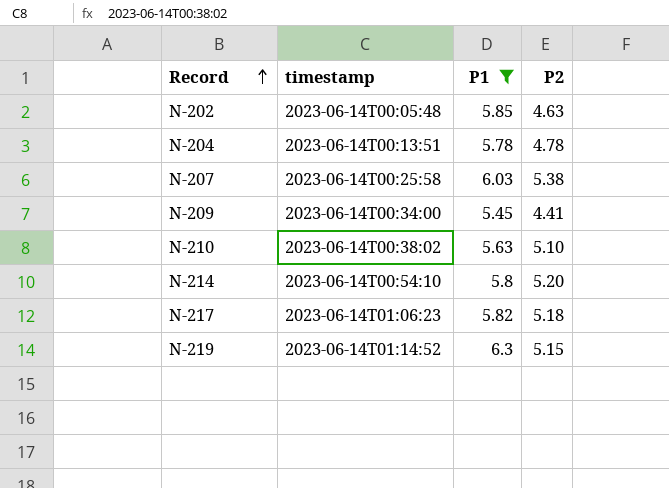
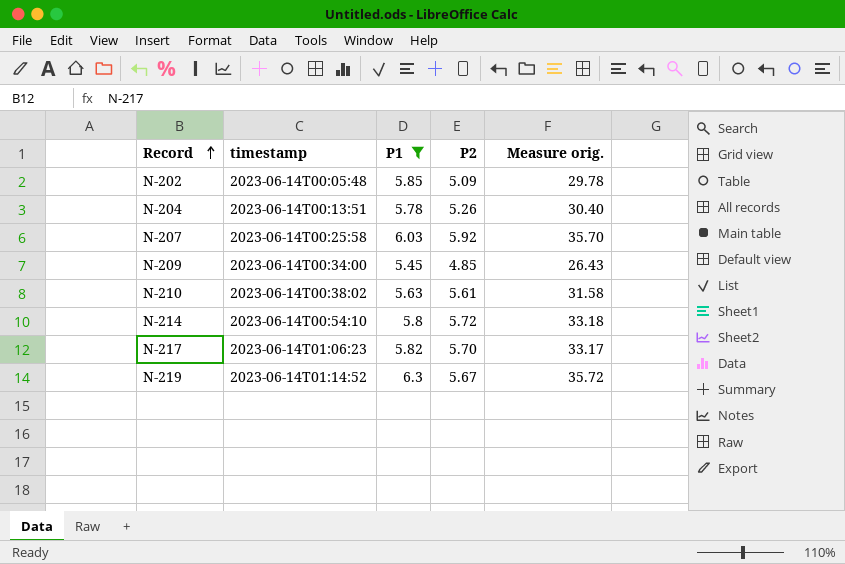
column Measure orig. | formula: none -> [P1] * [P2]
N-202 | P2: 4.63 -> 5.09
N-204 | P2: 4.78 -> 5.26
N-207 | P2: 5.38 -> 5.92
N-209 | P2: 4.41 -> 4.85
N-210 | P2: 5.10 -> 5.61
N-214 | P2: 5.20 -> 5.72
N-217 | P2: 5.18 -> 5.70
N-219 | P2: 5.15 -> 5.67

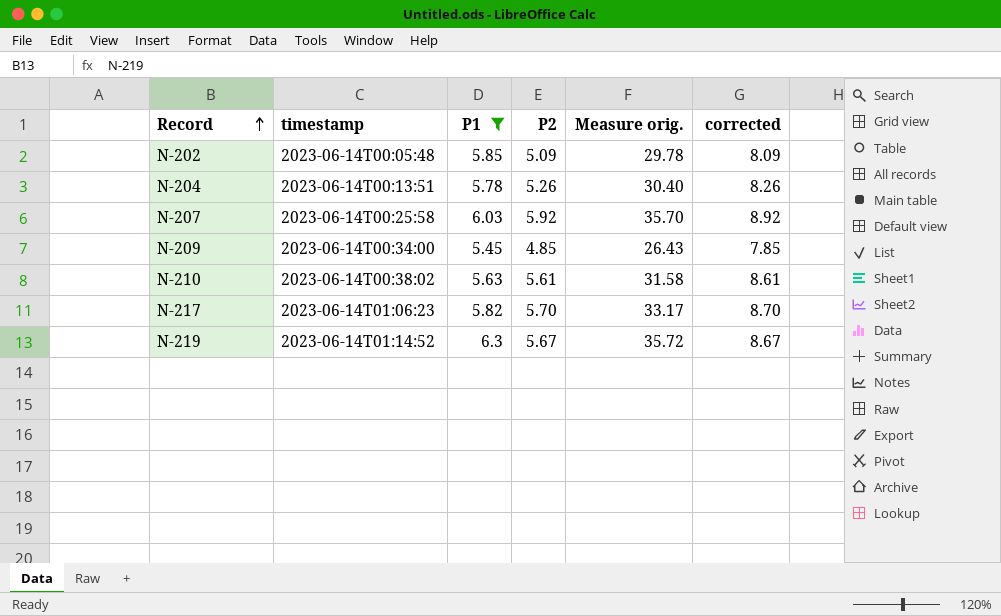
column corrected | formula: none -> [P2] + 3
row N-214: 2023-06-14T00:54:10 | 5.8 | 5.72 | 33.18 -> none

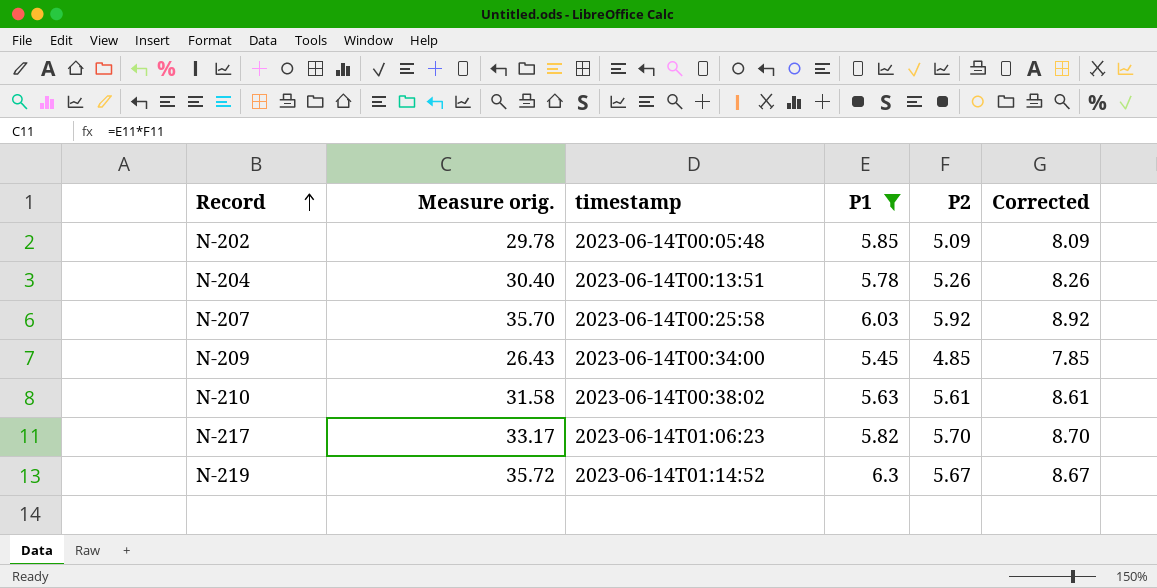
column Measure orig. | position: 5 -> 2
column name: corrected -> Corrected

